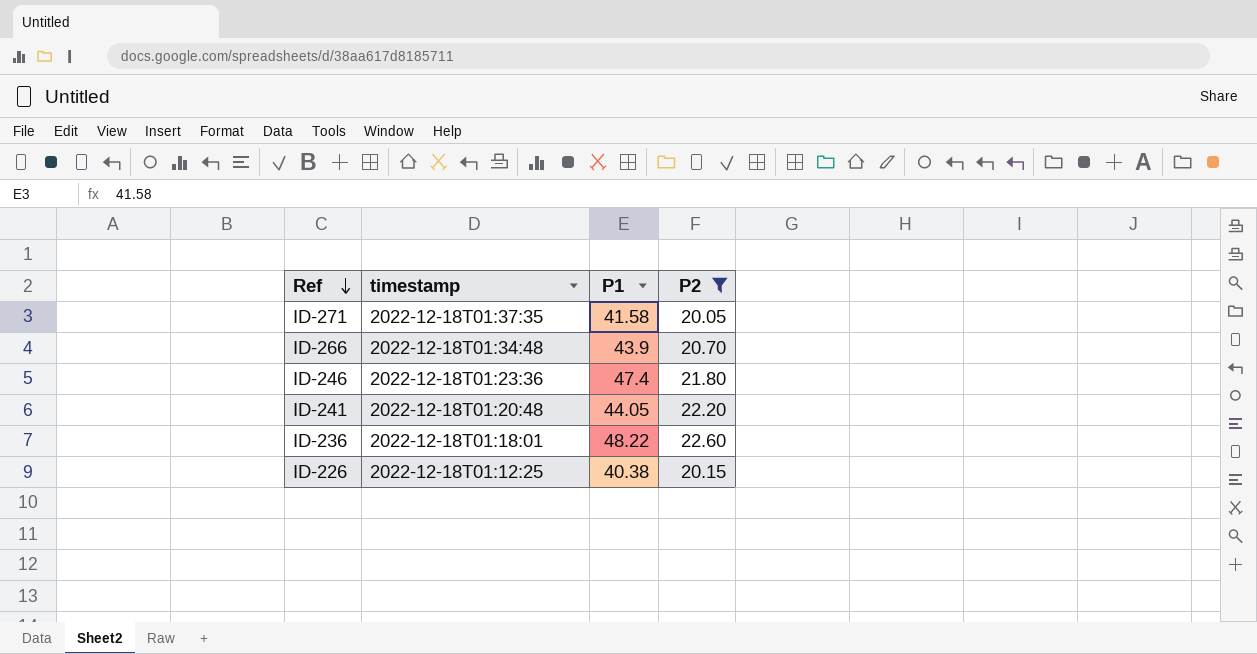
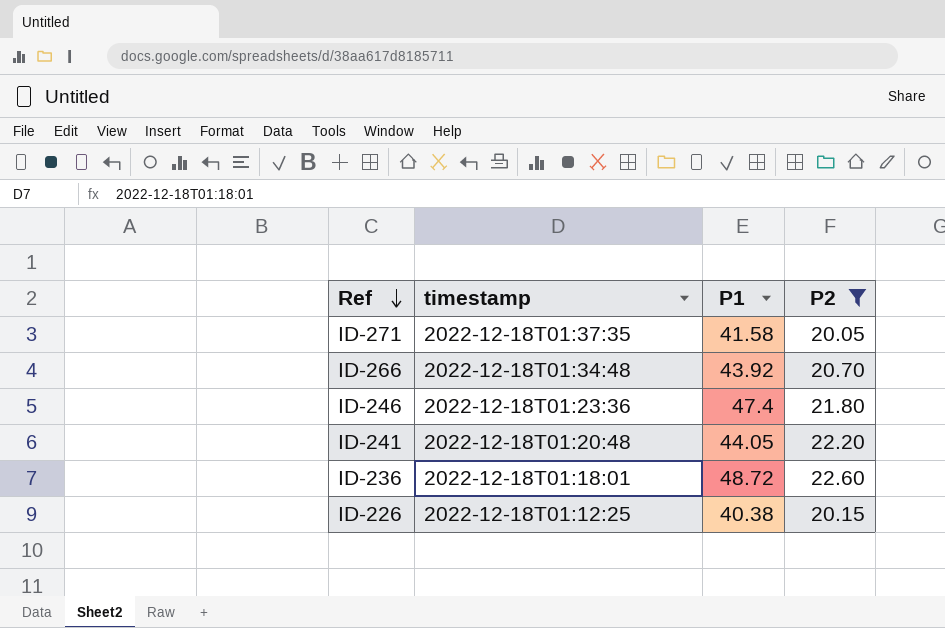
ID-266 | P1: 43.9 -> 43.92
ID-236 | P1: 48.22 -> 48.72

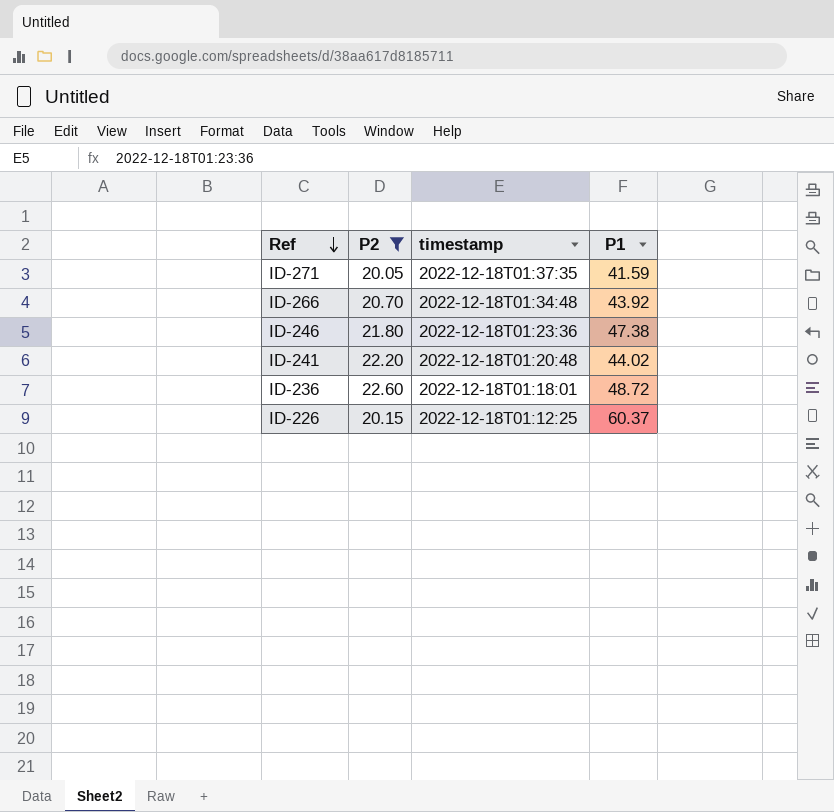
column P2 | position: 4 -> 2
ID-271 | P1: 41.58 -> 41.59
ID-246 | P1: 47.4 -> 47.38
ID-241 | P1: 44.05 -> 44.02
ID-226 | P1: 40.38 -> 60.37

